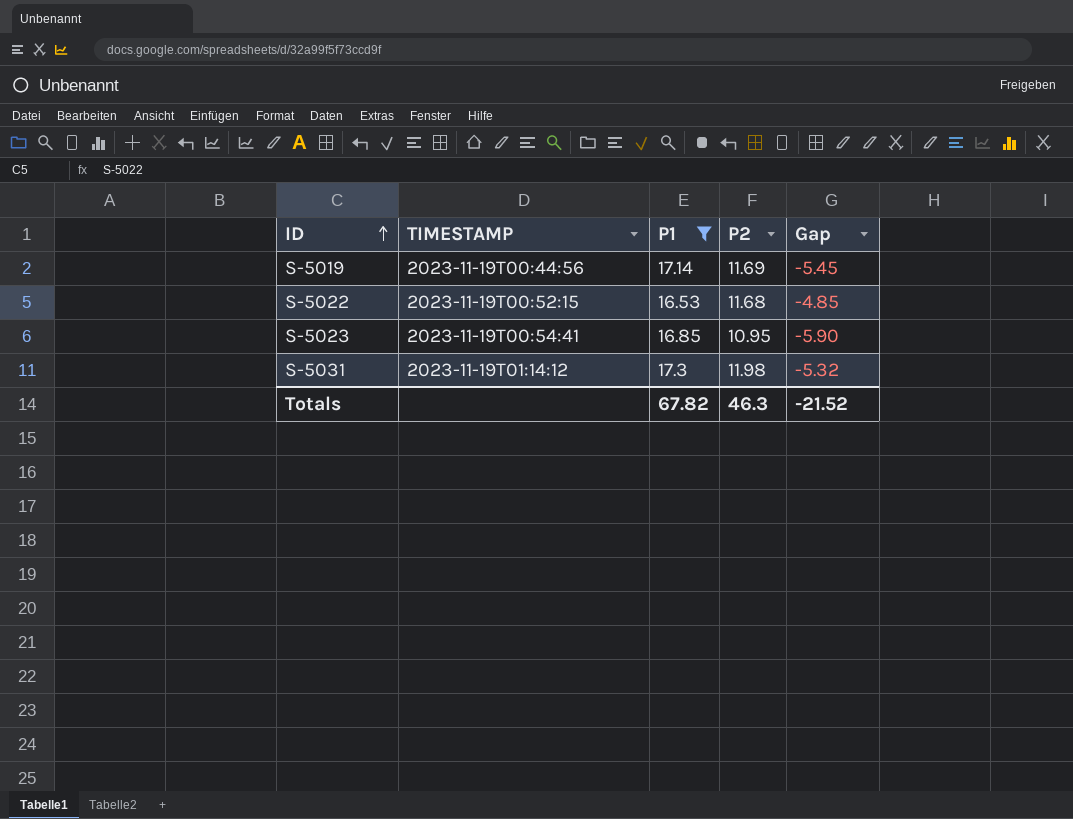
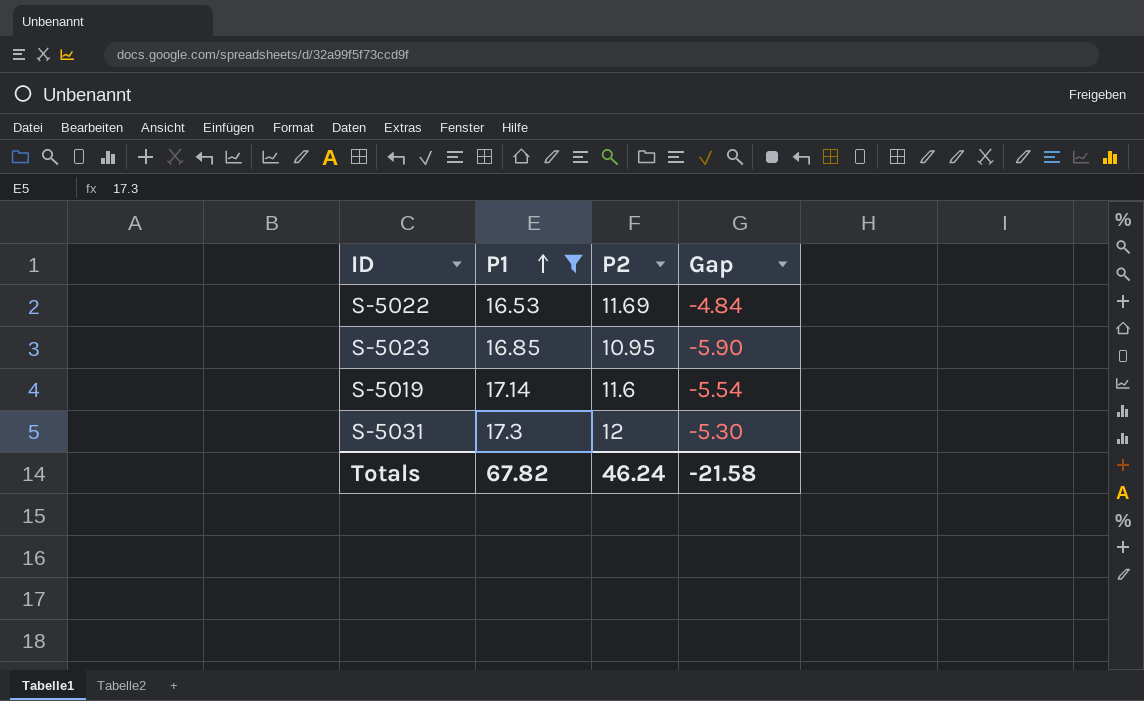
row order: ID ascending -> P1 ascending
column TIMESTAMP | position: 2 -> none
S-5022 | P2: 11.68 -> 11.69
S-5022 | Gap: -4.85 -> -4.84
S-5019 | P2: 11.69 -> 11.6
S-5019 | Gap: -5.45 -> -5.54
S-5031 | P2: 11.98 -> 12
S-5031 | Gap: -5.32 -> -5.30
Totals | P2: 46.3 -> 46.24
Totals | Gap: -21.52 -> -21.58

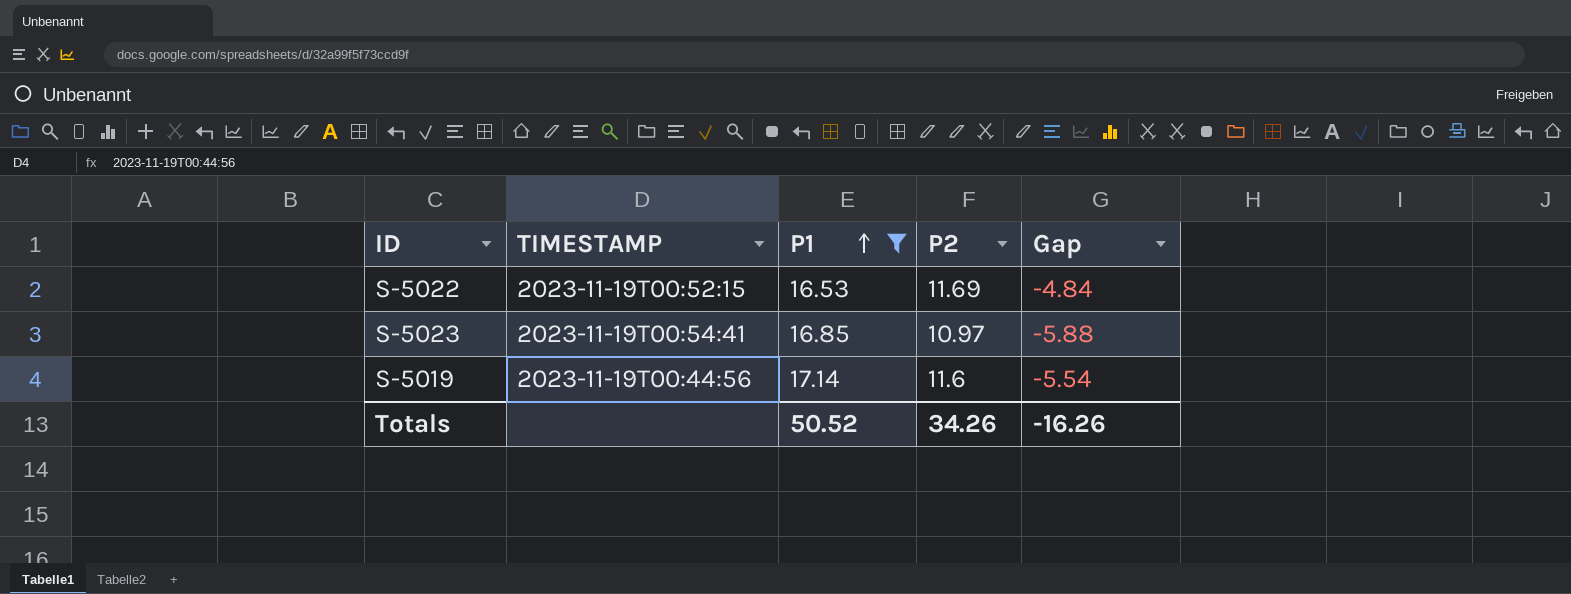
column TIMESTAMP | position: none -> 2
row S-5031: 17.3 | 12 | -5.30 -> none
S-5023 | P2: 10.95 -> 10.97
S-5023 | Gap: -5.90 -> -5.88
Totals | P1: 67.82 -> 50.52
Totals | P2: 46.24 -> 34.26
Totals | Gap: -21.58 -> -16.26

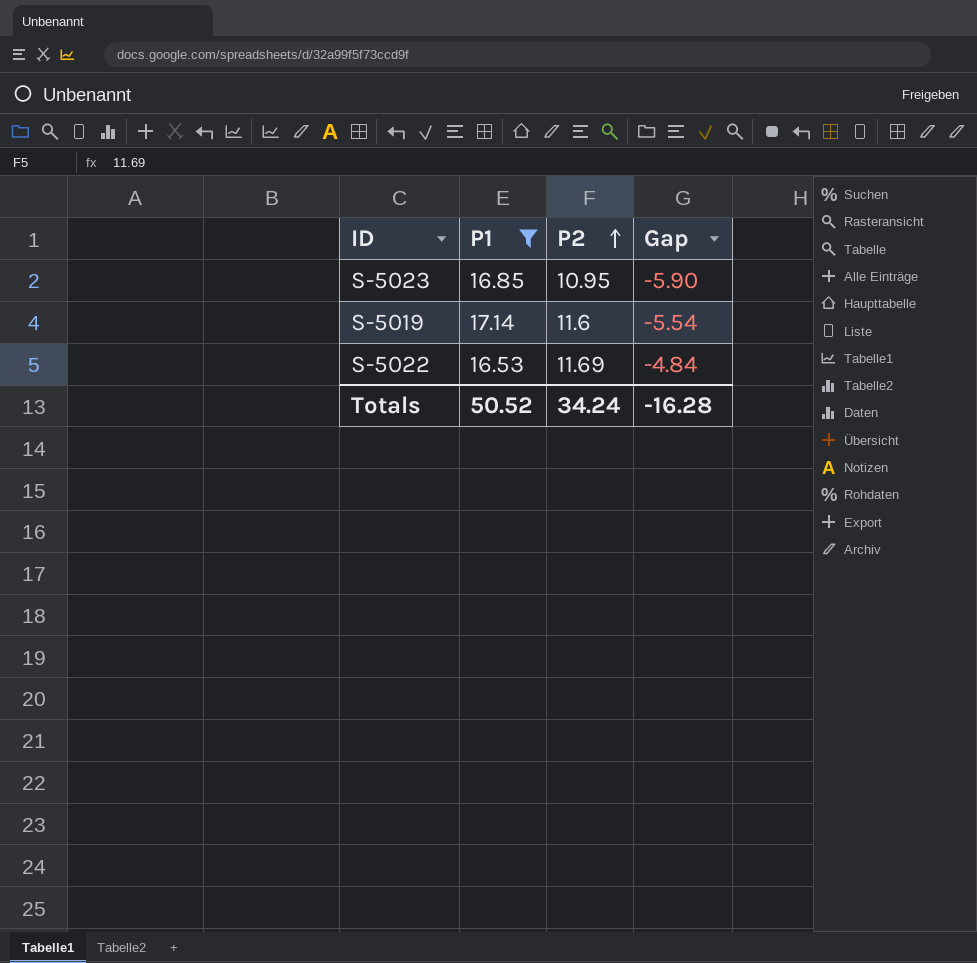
row order: P1 ascending -> P2 ascending
column TIMESTAMP | position: 2 -> none
S-5023 | P2: 10.97 -> 10.95
S-5023 | Gap: -5.88 -> -5.90
Totals | P2: 34.26 -> 34.24
Totals | Gap: -16.26 -> -16.28

